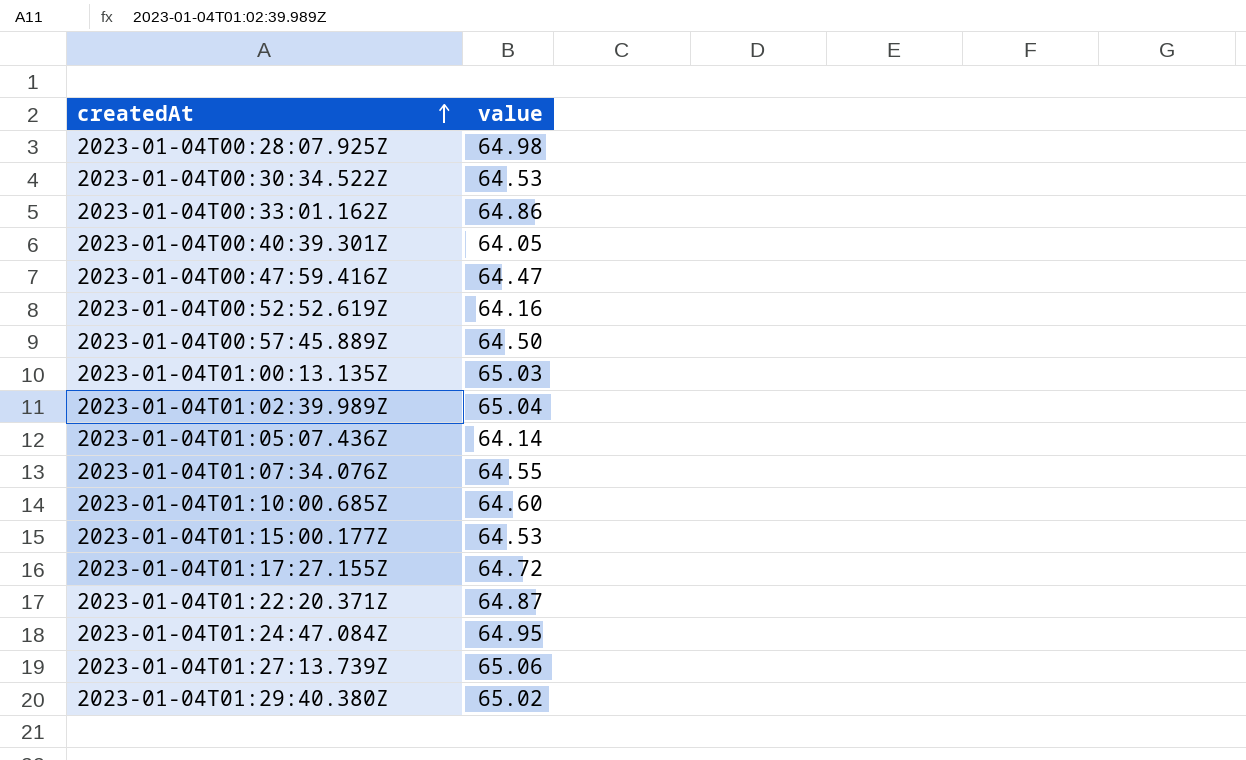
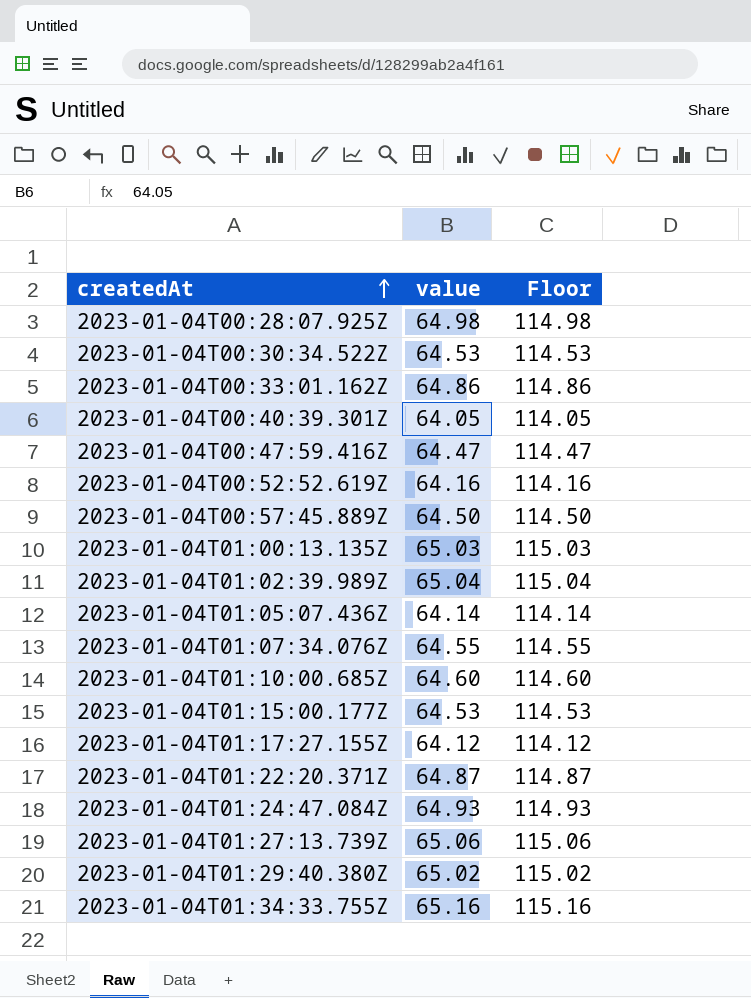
column Floor | formula: none -> [value] + 50
2023-01-04T01:17:27.155Z | value: 64.72 -> 64.12
2023-01-04T01:24:47.084Z | value: 64.95 -> 64.93
row 2023-01-04T01:34:33.755Z: none -> 65.16 | 115.16

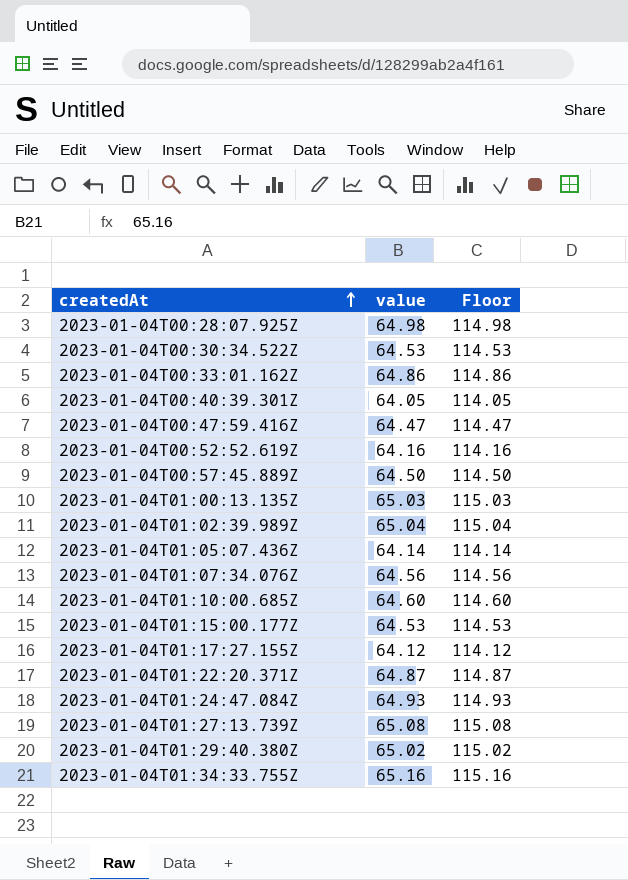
2023-01-04T01:07:34.076Z | value: 64.55 -> 64.56
2023-01-04T01:07:34.076Z | Floor: 114.55 -> 114.56
2023-01-04T01:27:13.739Z | value: 65.06 -> 65.08
2023-01-04T01:27:13.739Z | Floor: 115.06 -> 115.08

